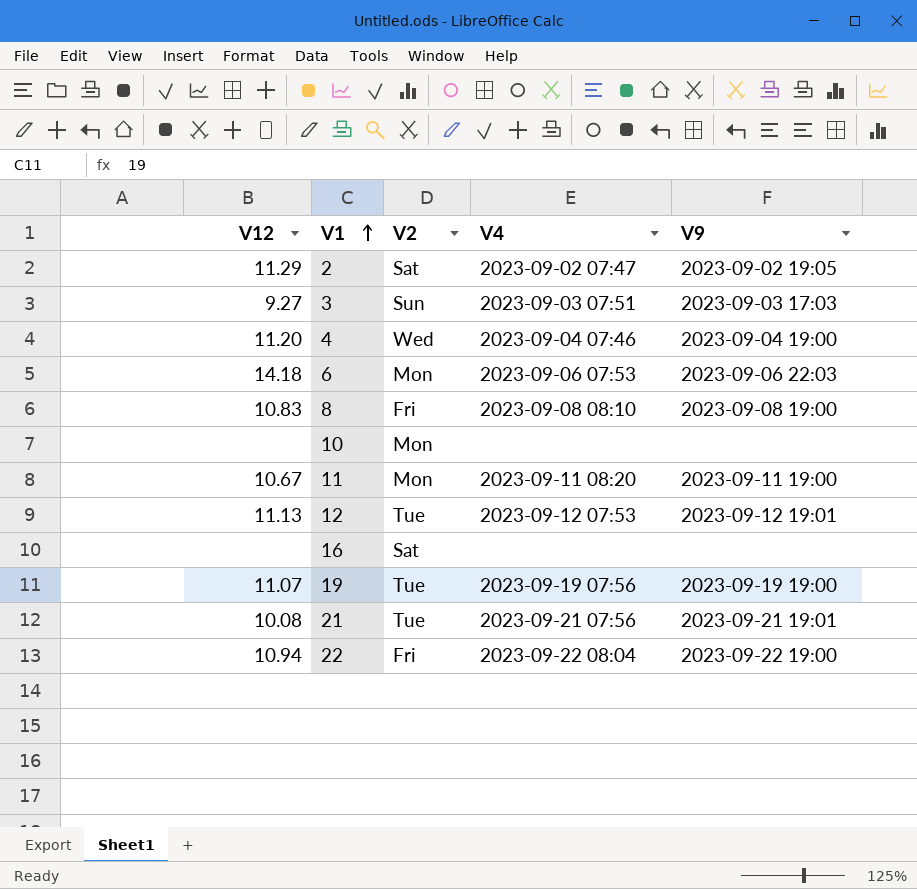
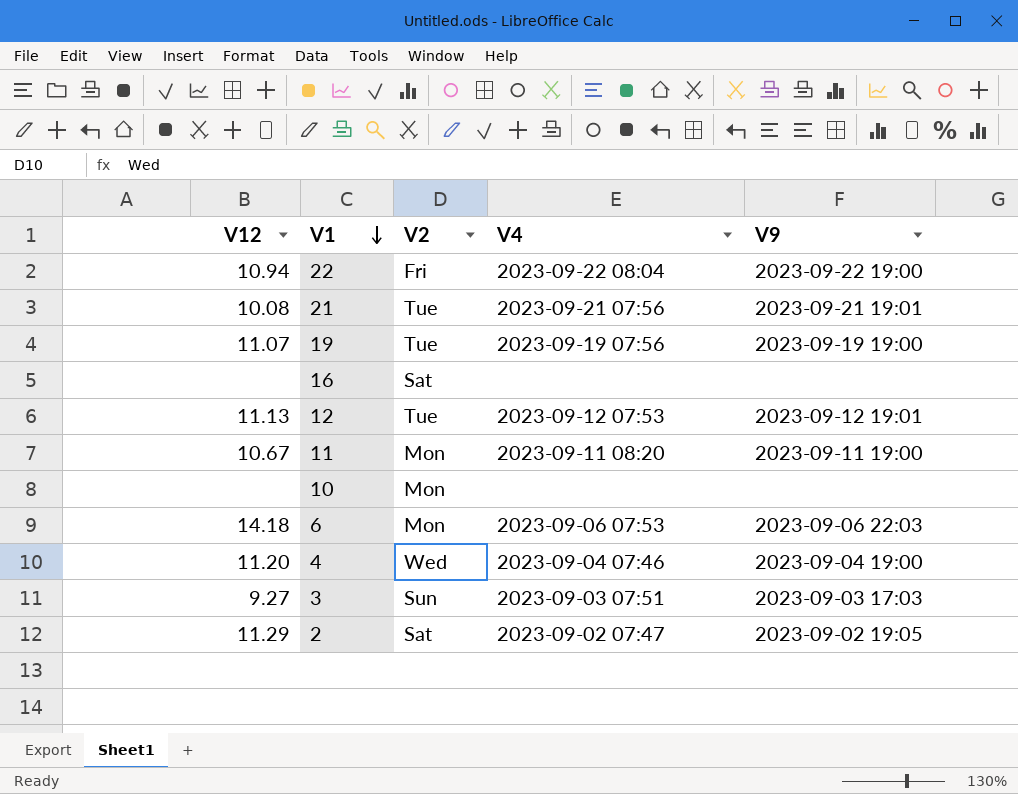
row order: V1 ascending -> V1 descending
row 8: 10.83 | Fri | 2023-09-08 08:10 | 2023-09-08 19:00 -> none

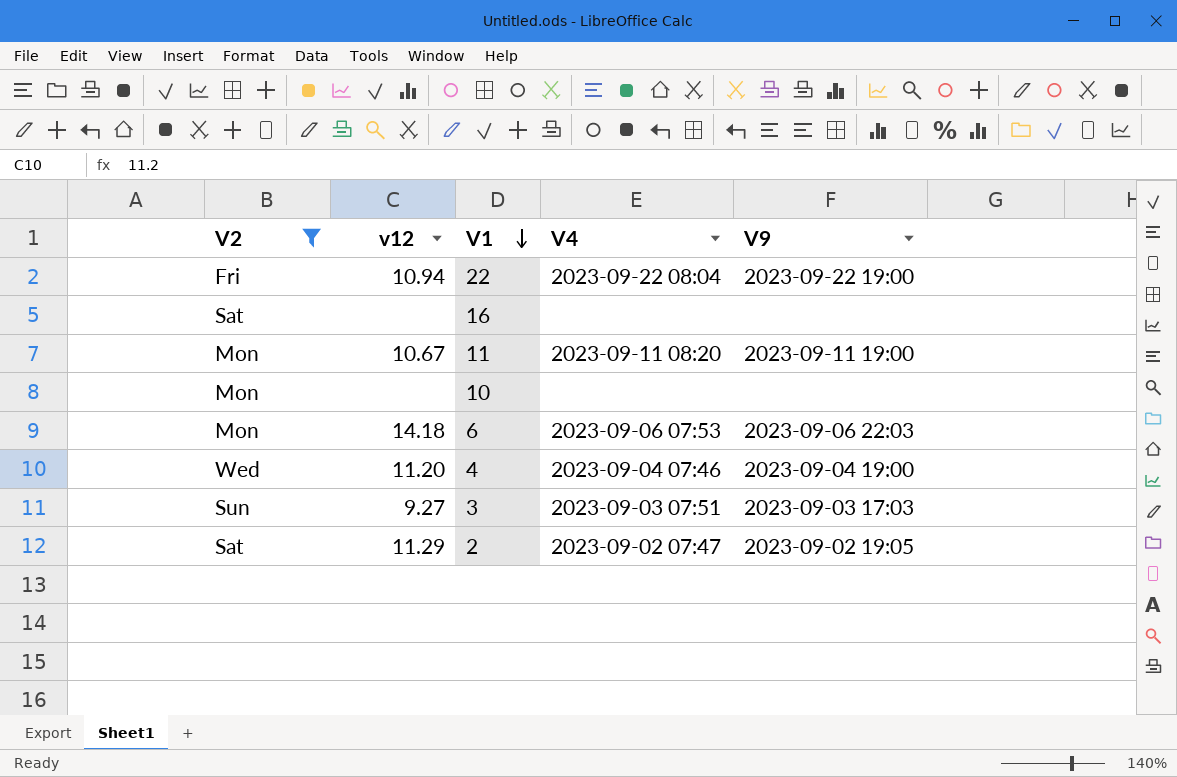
filter: none -> V2 != Tue
column V2 | position: 3 -> 1
column name: V12 -> v12

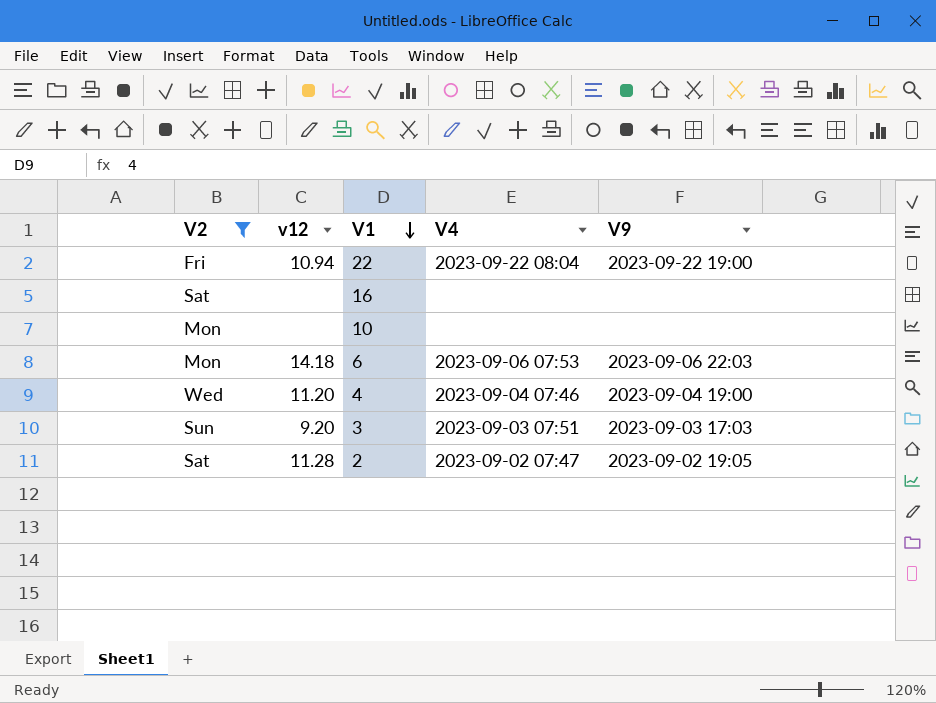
row 11: Mon | 10.67 | 2023-09-11 08:20 | 2023-09-11 19:00 -> none
3 | v12: 9.27 -> 9.20
2 | v12: 11.29 -> 11.28

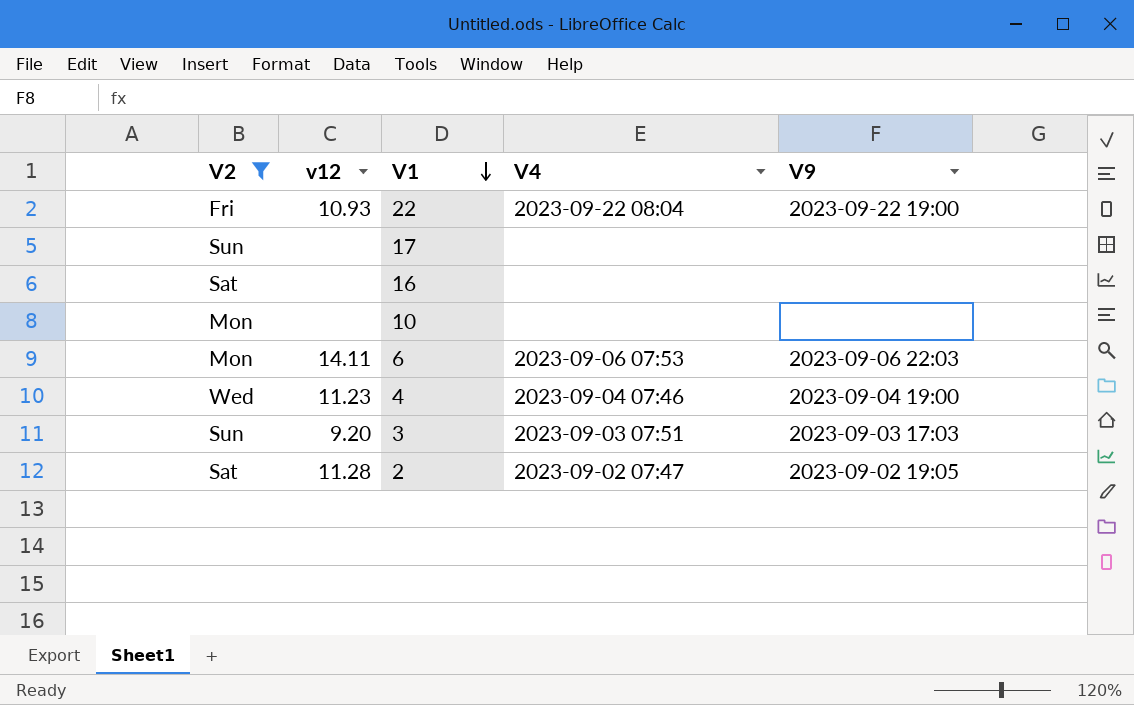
22 | v12: 10.94 -> 10.93
row 17: none -> Sun | none | none | none
6 | v12: 14.18 -> 14.11
4 | v12: 11.20 -> 11.23

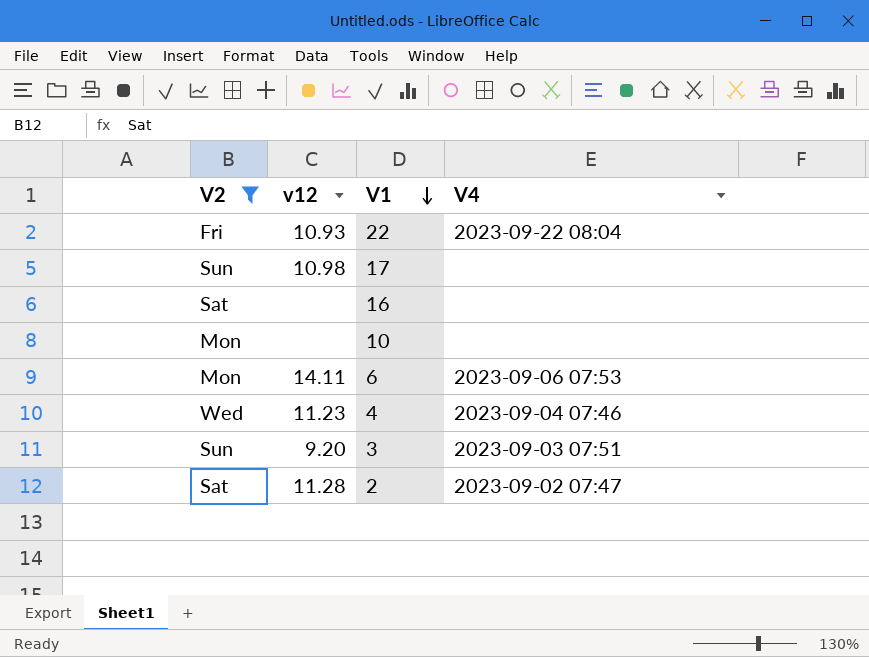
column V9 | position: 5 -> none
17 | v12: none -> 10.98

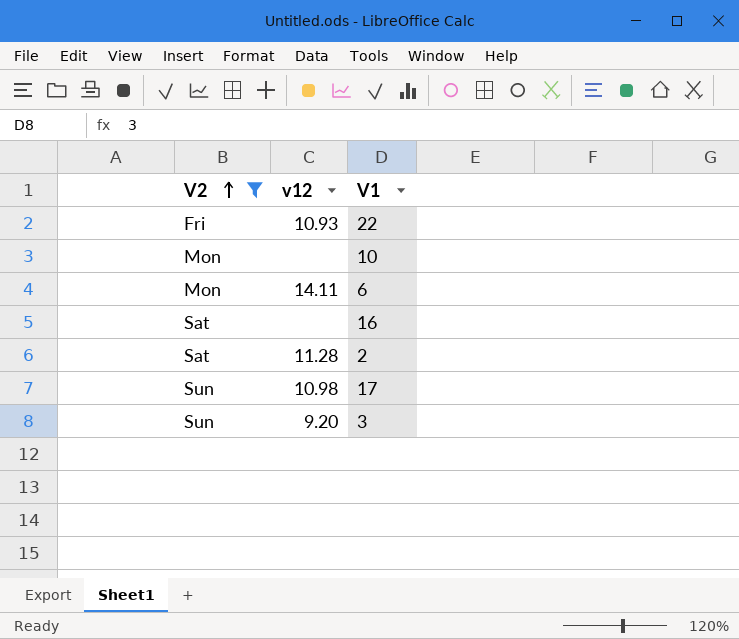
row order: V1 descending -> V2 ascending
column V4 | position: 4 -> none
row 4: Wed | 11.23 | 2023-09-04 07:46 -> none

